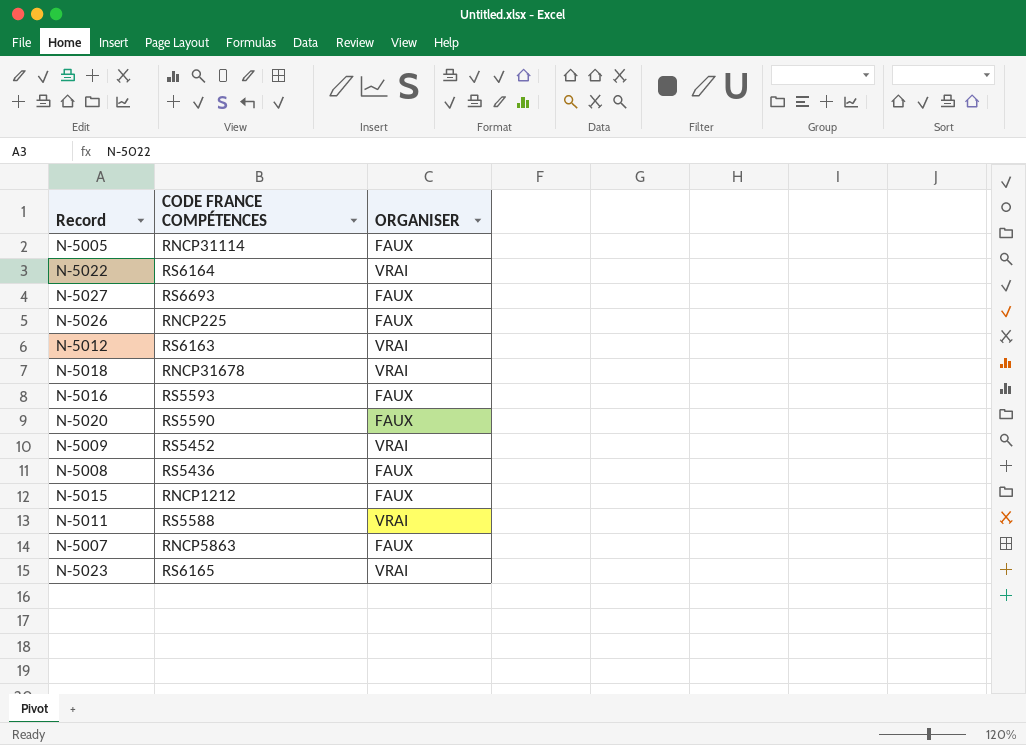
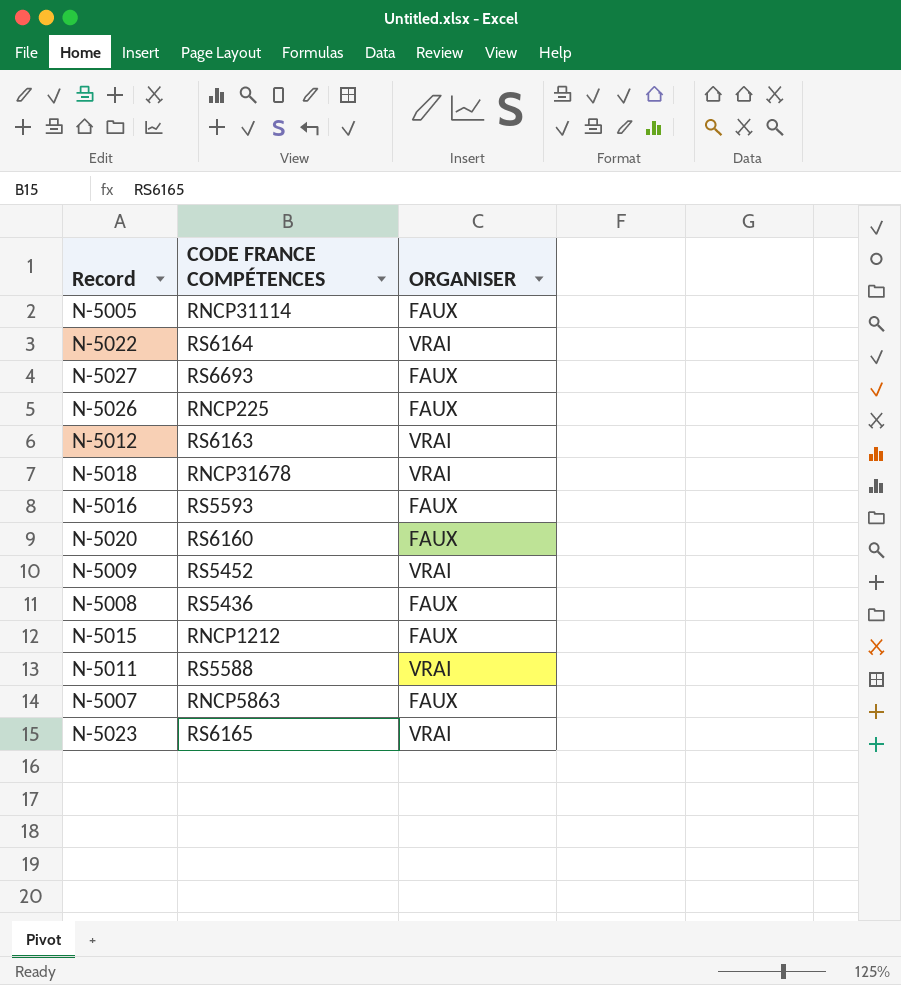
N-5020 | CODE FRANCE COMPÉTENCES: RS5590 -> RS6160

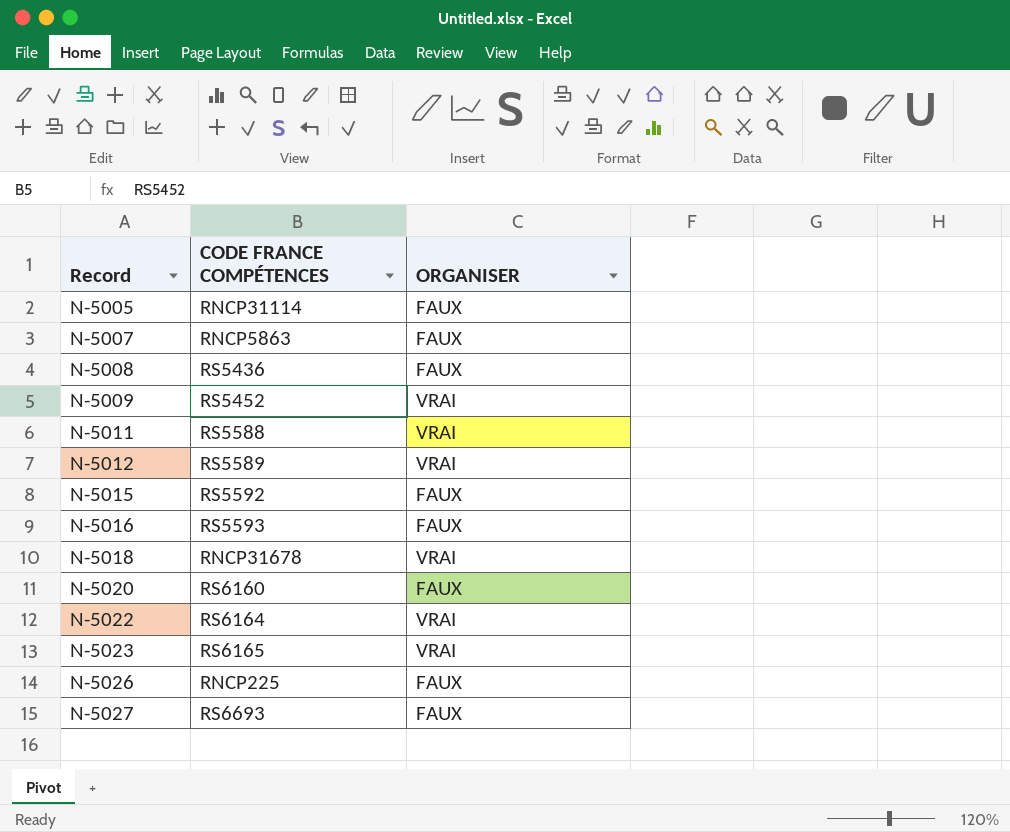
row order: none -> Record ascending
N-5012 | CODE FRANCE COMPÉTENCES: RS6163 -> RS5589
N-5015 | CODE FRANCE COMPÉTENCES: RNCP1212 -> RS5592

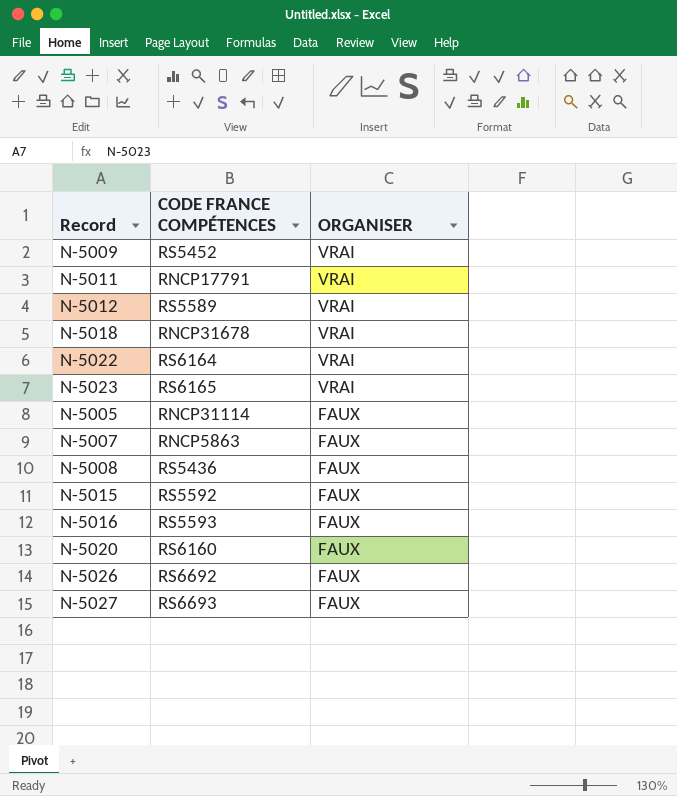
row order: Record ascending -> ORGANISER descending
N-5011 | CODE FRANCE COMPÉTENCES: RS5588 -> RNCP17791
N-5026 | CODE FRANCE COMPÉTENCES: RNCP225 -> RS6692

